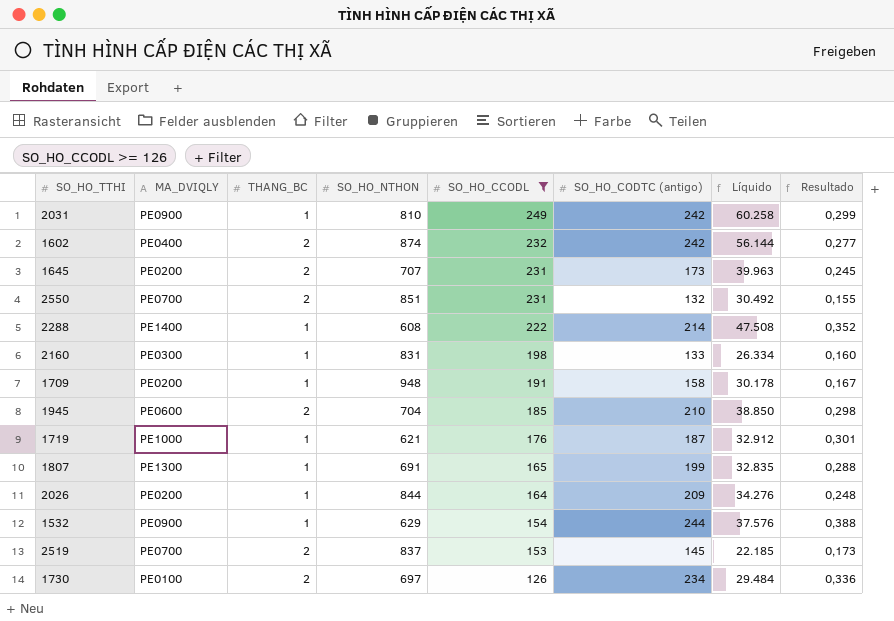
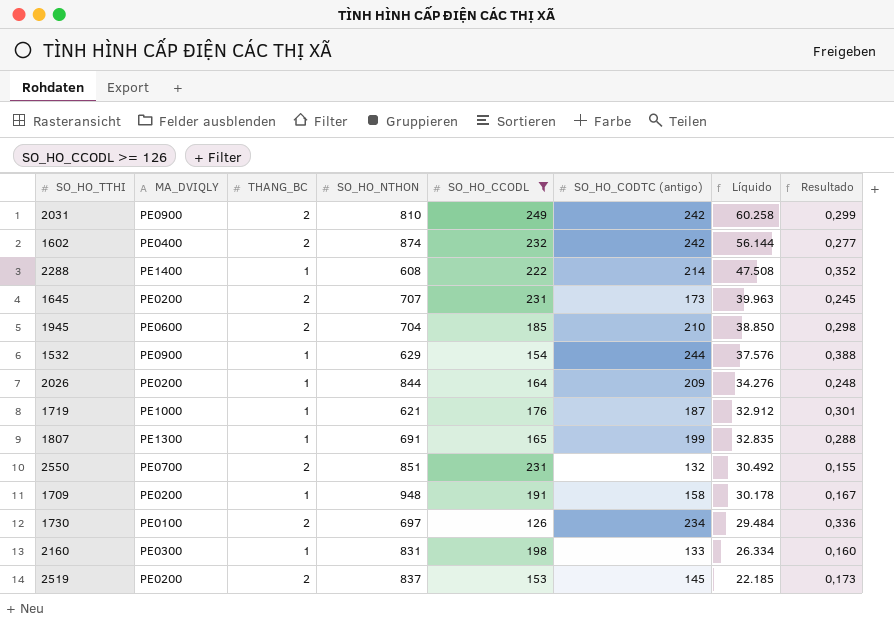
row order: SO_HO_CCODL descending -> Líquido descending
2031 | THANG_BC: 1 -> 2
2519 | MA_DVIQLY: PE0700 -> PE0200

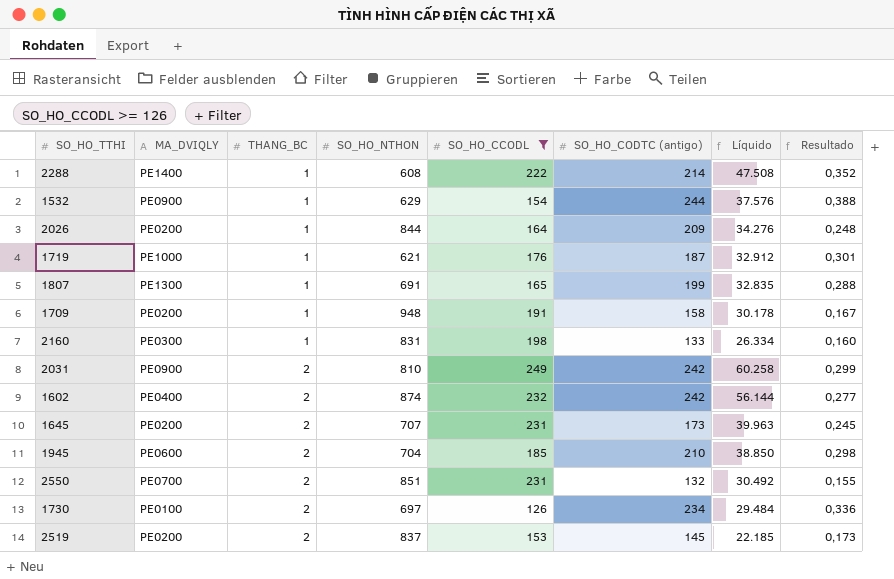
row order: Líquido descending -> THANG_BC ascending

